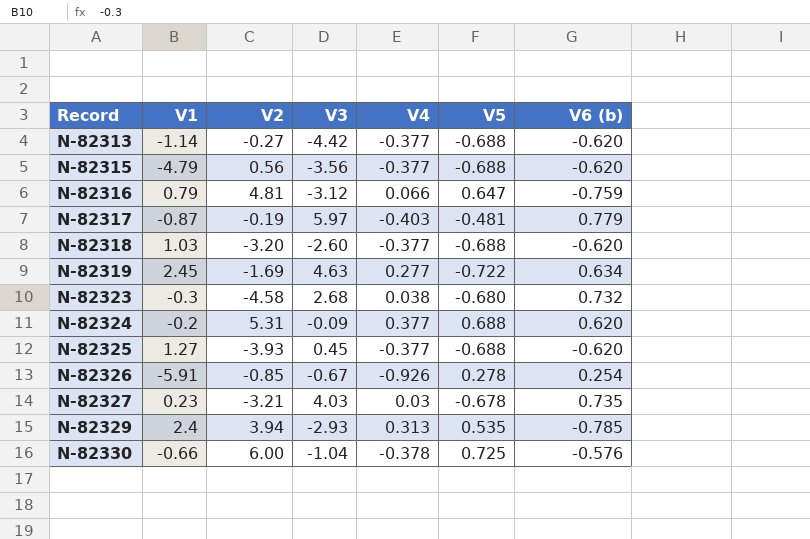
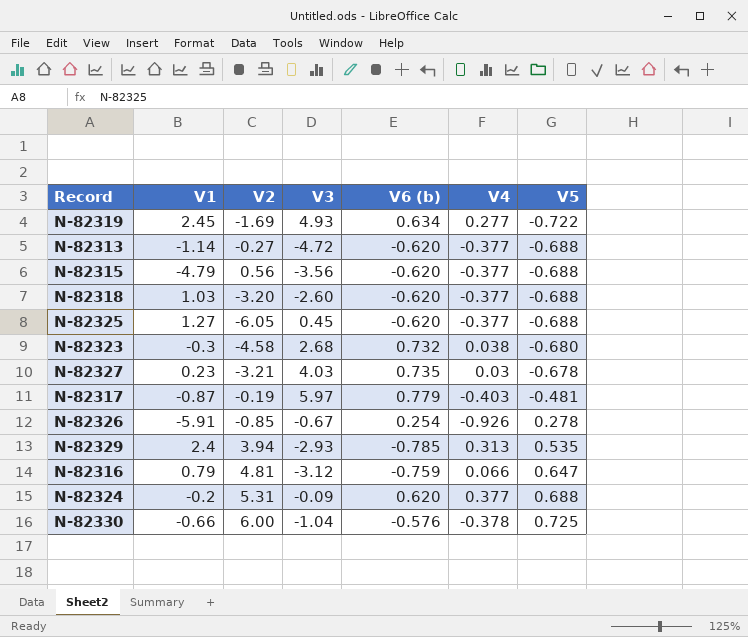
row order: Record ascending -> V5 ascending
column V6 (b) | position: 7 -> 5
N-82319 | V3: 4.63 -> 4.93
N-82313 | V3: -4.42 -> -4.72
N-82325 | V2: -3.93 -> -6.05

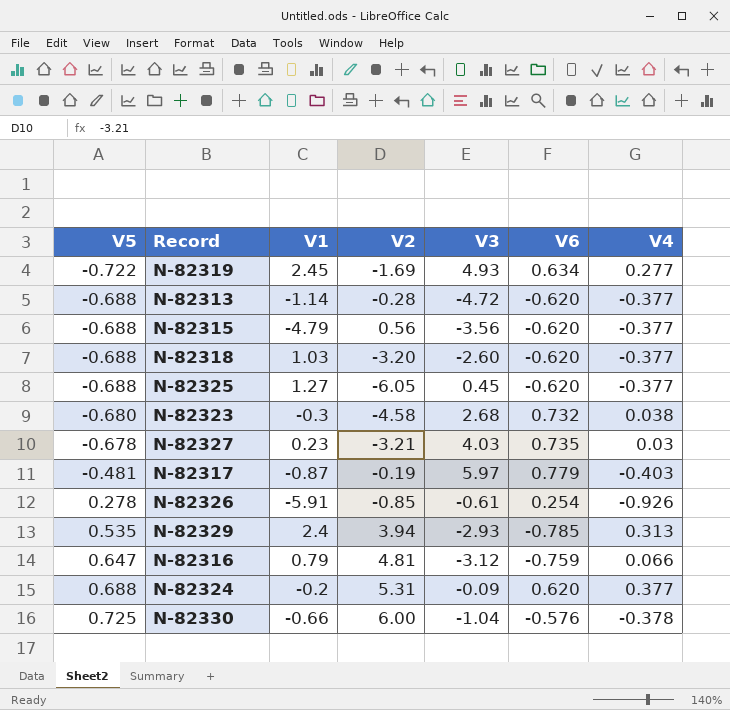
column V5 | position: 7 -> 1
column name: V6 (b) -> V6
N-82313 | V2: -0.27 -> -0.28
N-82326 | V3: -0.67 -> -0.61

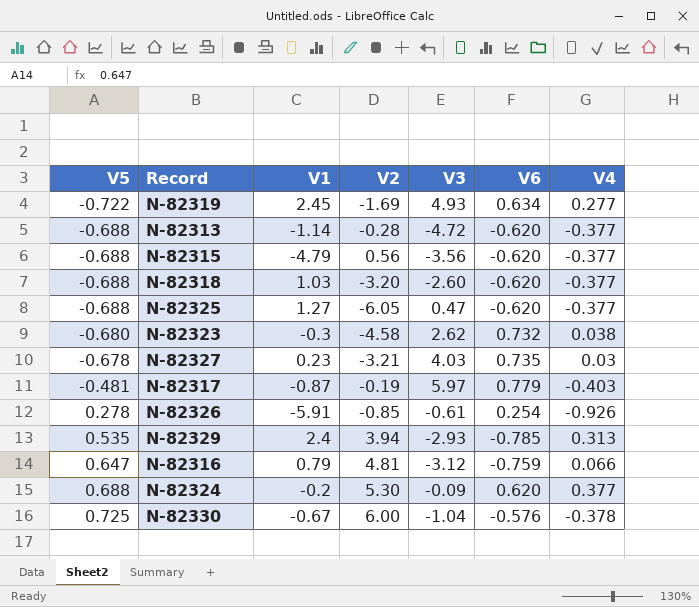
N-82325 | V3: 0.45 -> 0.47
N-82323 | V3: 2.68 -> 2.62
N-82324 | V2: 5.31 -> 5.30
N-82330 | V1: -0.66 -> -0.67

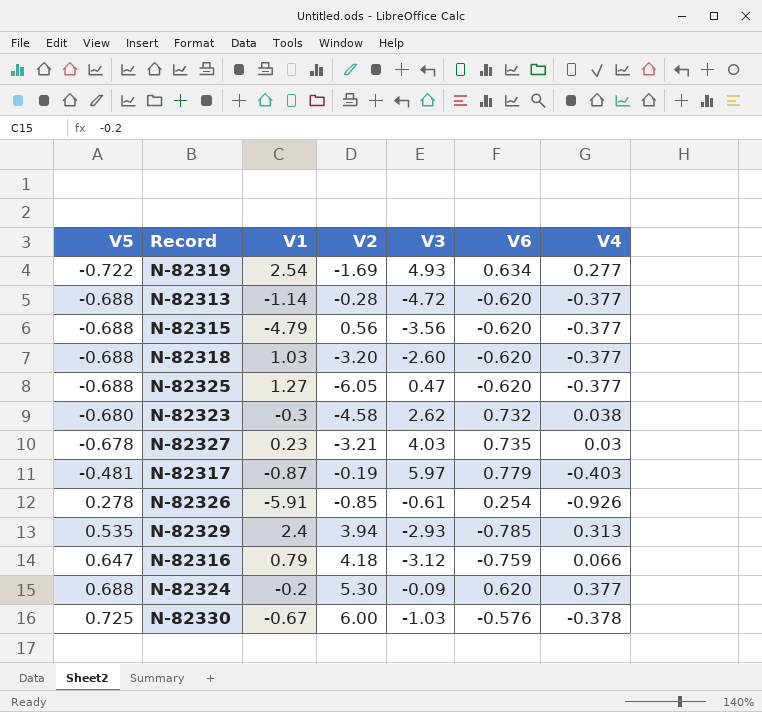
N-82319 | V1: 2.45 -> 2.54
N-82316 | V2: 4.81 -> 4.18
N-82330 | V3: -1.04 -> -1.03

